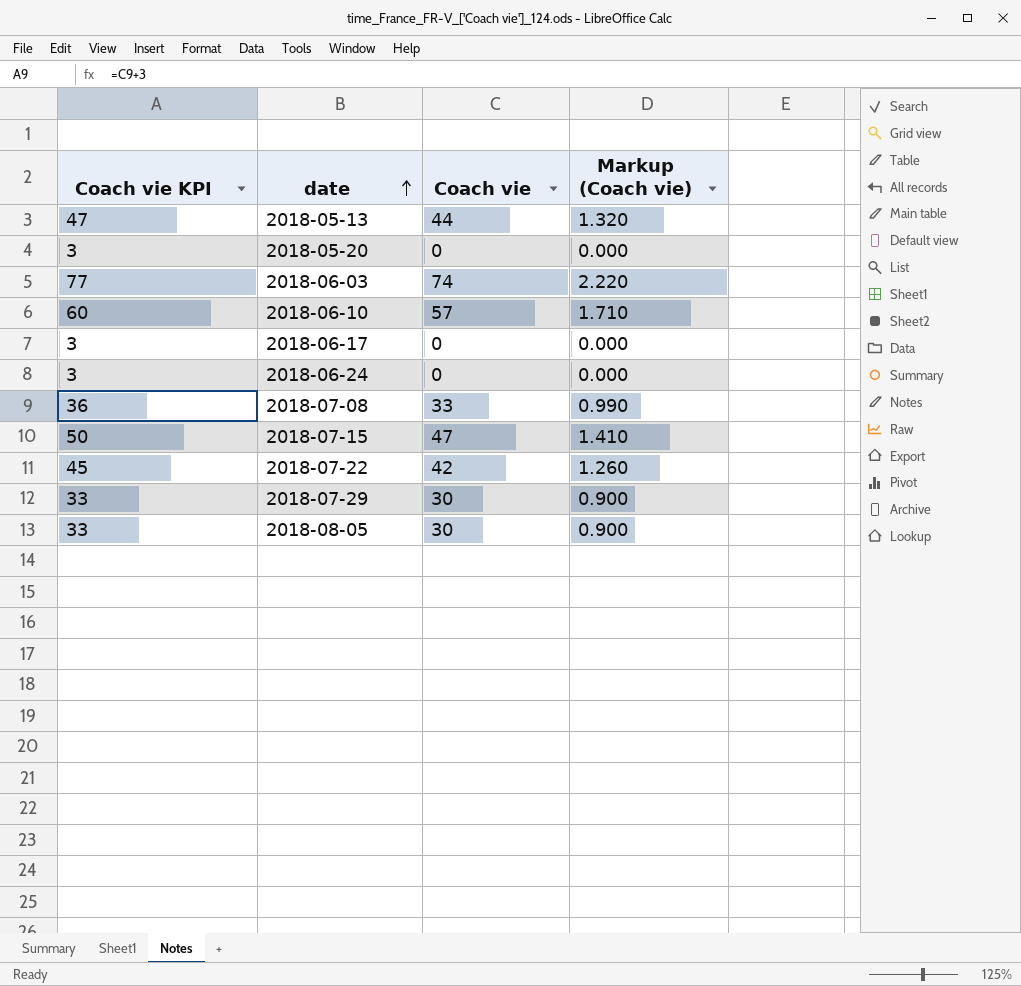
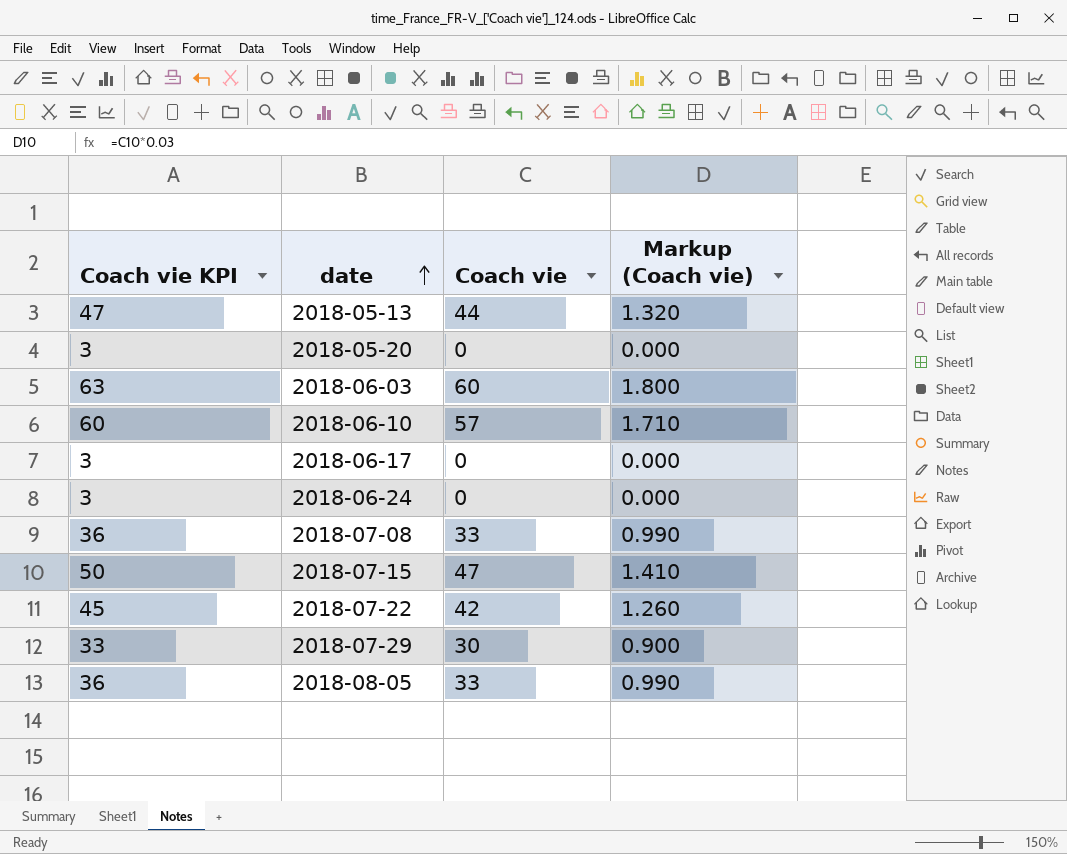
2018-06-03 | Coach vie KPI: 77 -> 63
2018-06-03 | Coach vie: 74 -> 60
2018-06-03 | Markup (Coach vie): 2.220 -> 1.800
2018-08-05 | Coach vie KPI: 33 -> 36
2018-08-05 | Coach vie: 30 -> 33
2018-08-05 | Markup (Coach vie): 0.900 -> 0.990

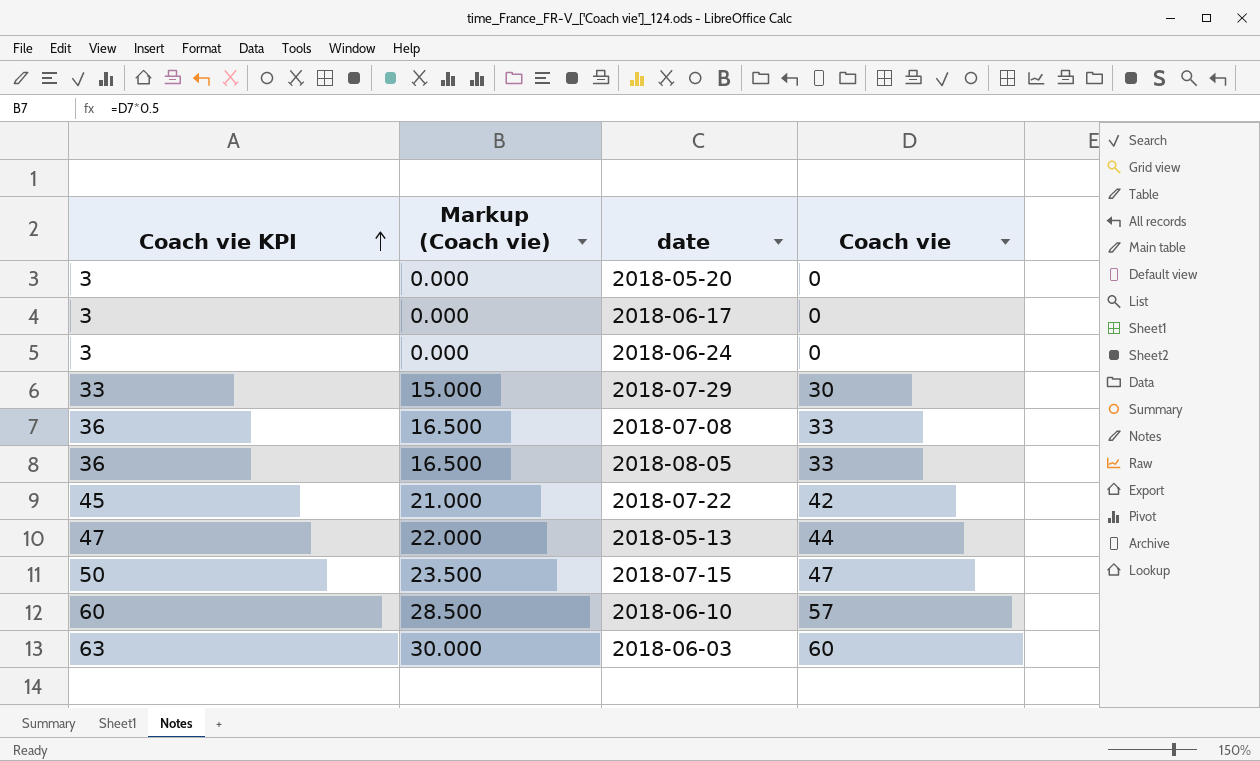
row order: date ascending -> Coach vie KPI ascending
column Markup (Coach vie) | formula: [Coach vie] * 0.03 -> [Coach vie] * 0.5
column Markup (Coach vie) | position: 4 -> 2

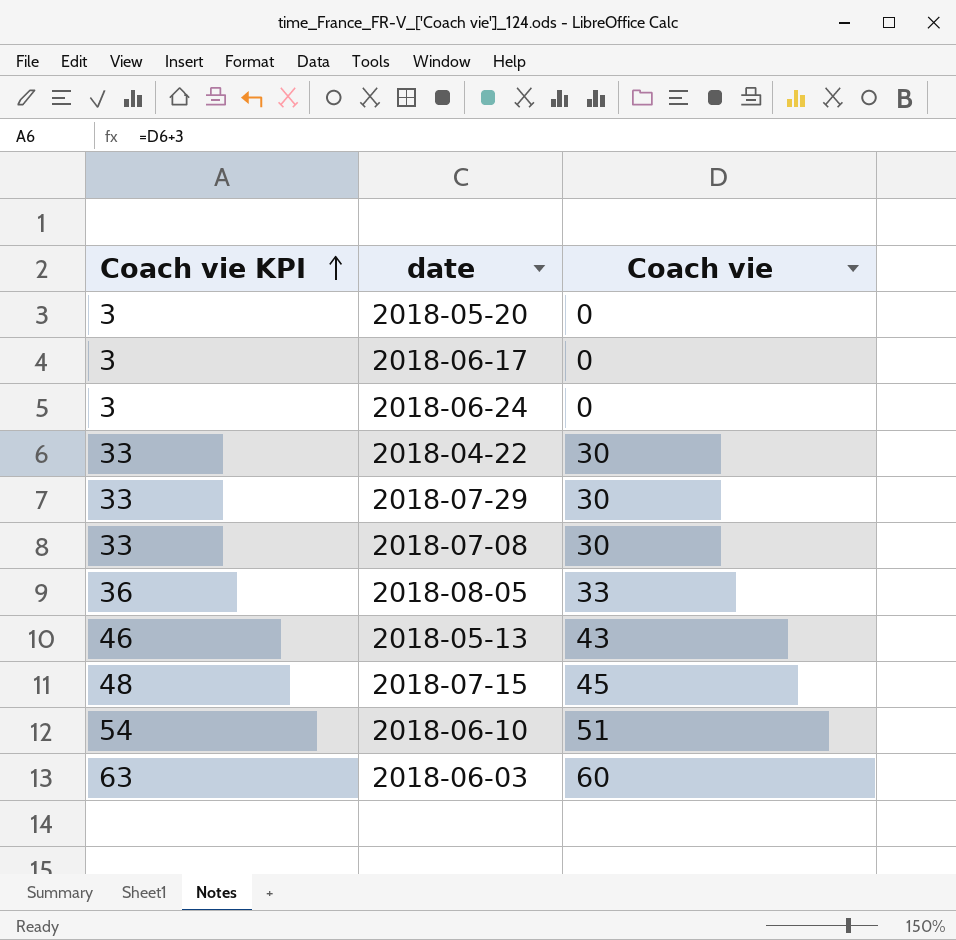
column Markup (Coach vie) | formula: [Coach vie] * 0.5 -> none
row 2018-07-22: 45 | 21.000 | 42 -> none
row 2018-04-22: none -> 33 | 30
2018-07-08 | Coach vie KPI: 36 -> 33
2018-07-08 | Coach vie: 33 -> 30
2018-05-13 | Coach vie KPI: 47 -> 46
2018-05-13 | Coach vie: 44 -> 43
2018-07-15 | Coach vie KPI: 50 -> 48
2018-07-15 | Coach vie: 47 -> 45
2018-06-10 | Coach vie KPI: 60 -> 54
2018-06-10 | Coach vie: 57 -> 51

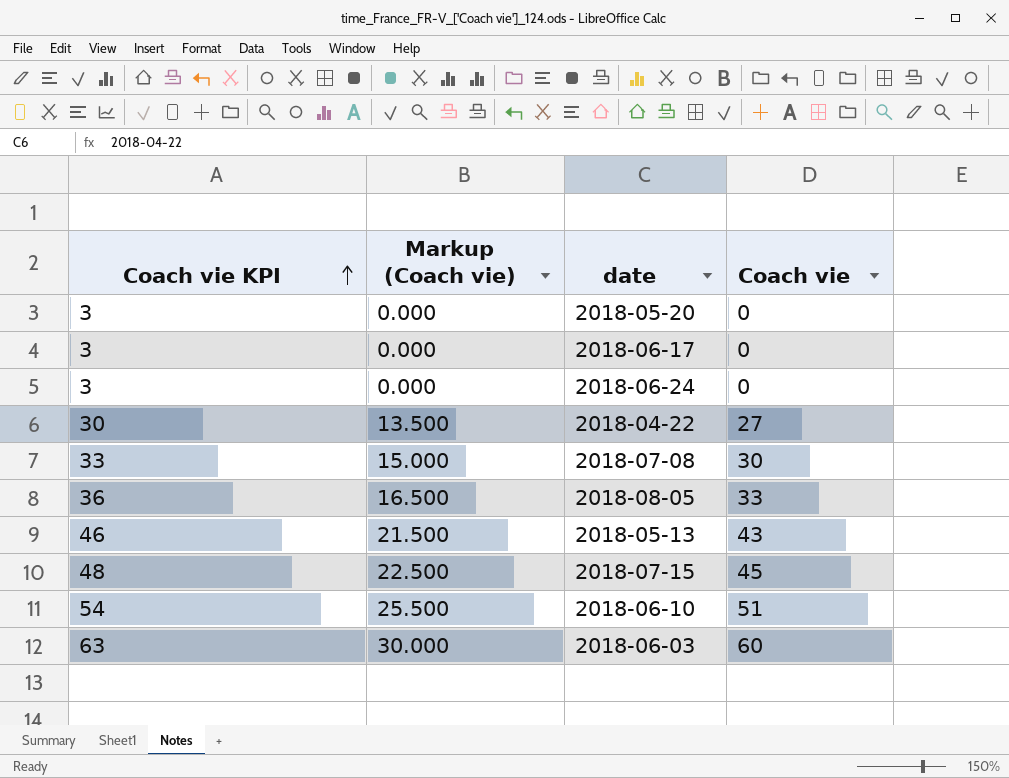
column Markup (Coach vie) | formula: none -> [Coach vie] * 0.5
row 2018-07-29: 33 | 30 -> none
2018-04-22 | Coach vie KPI: 33 -> 30
2018-04-22 | Coach vie: 30 -> 27

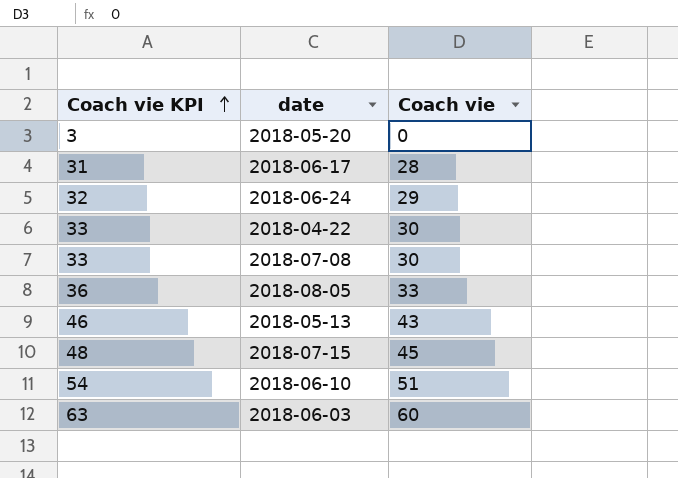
column Markup (Coach vie) | formula: [Coach vie] * 0.5 -> none
2018-06-17 | Coach vie KPI: 3 -> 31
2018-06-17 | Coach vie: 0 -> 28
2018-06-24 | Coach vie KPI: 3 -> 32
2018-06-24 | Coach vie: 0 -> 29
2018-04-22 | Coach vie KPI: 30 -> 33
2018-04-22 | Coach vie: 27 -> 30

